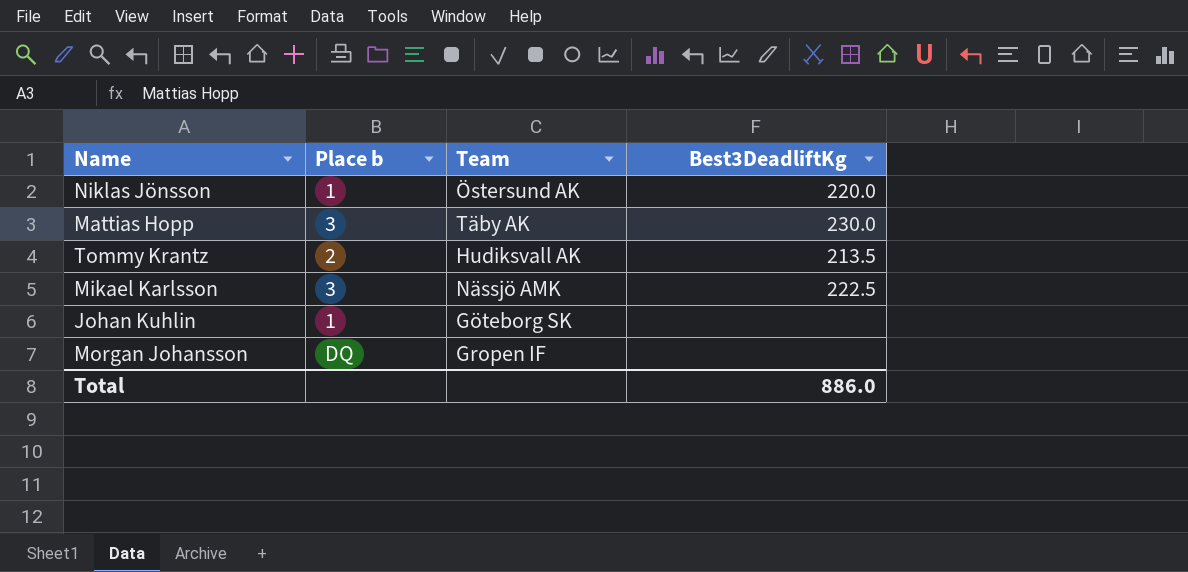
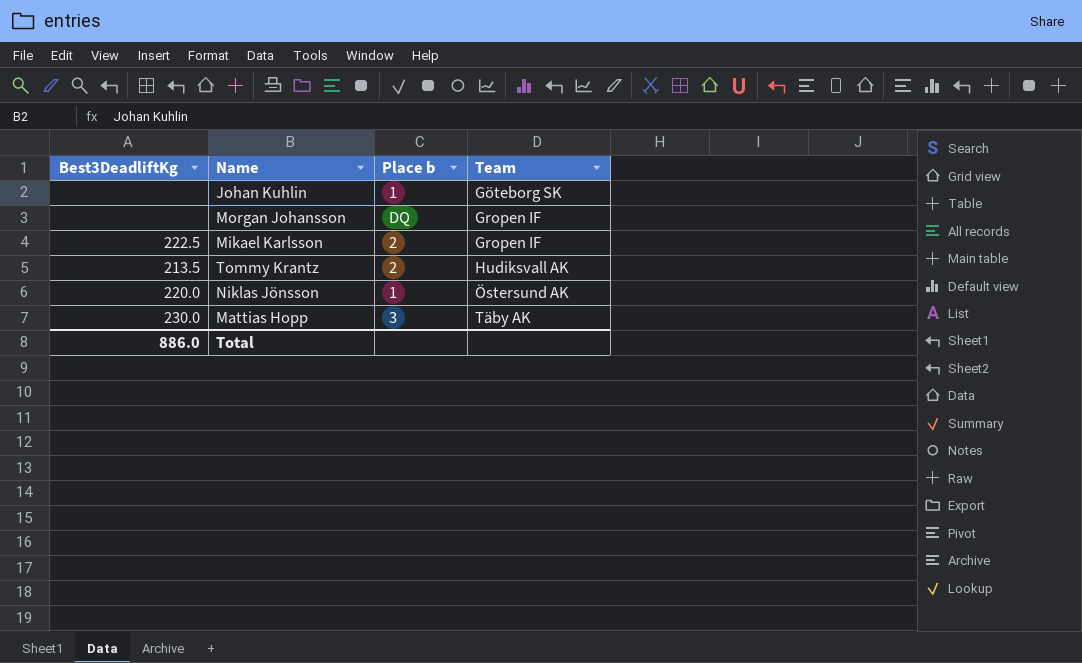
row order: none -> Team ascending
column Best3DeadliftKg | position: 4 -> 1
Mikael Karlsson | Place b: 3 -> 2
Mikael Karlsson | Team: Nässjö AMK -> Gropen IF

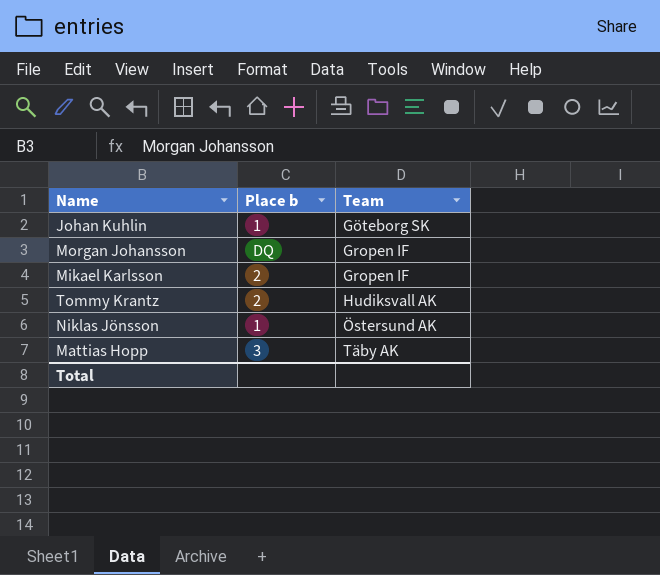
column Best3DeadliftKg | position: 1 -> none

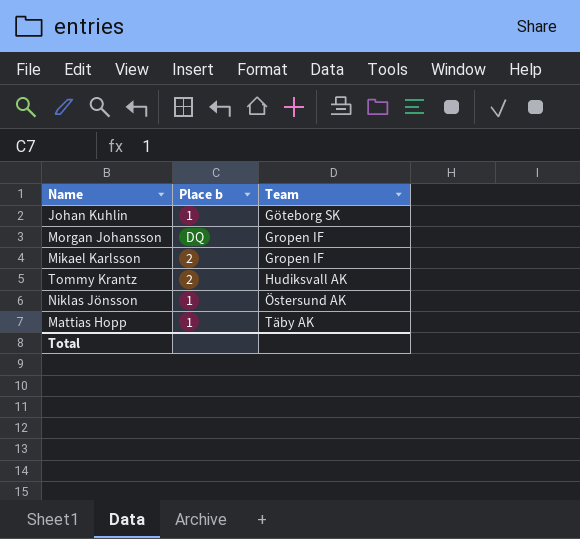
Mattias Hopp | Place b: 3 -> 1

